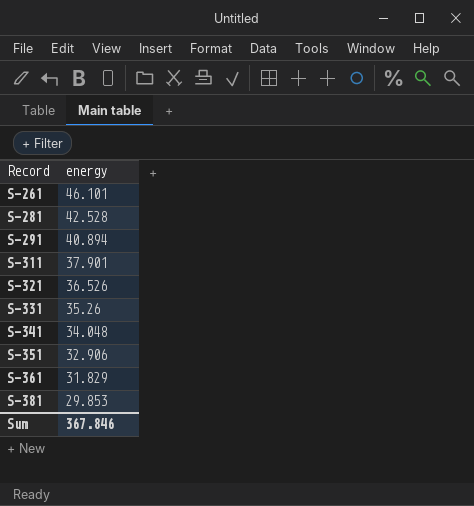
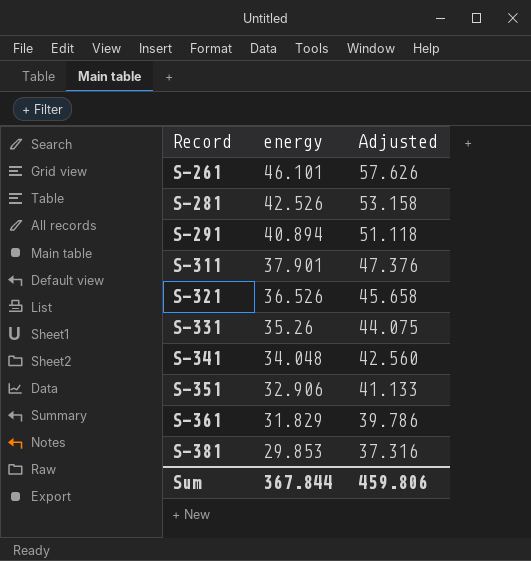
column Adjusted | formula: none -> [energy] * 1.25
S-281 | energy: 42.528 -> 42.526
Sum | energy: 367.846 -> 367.844

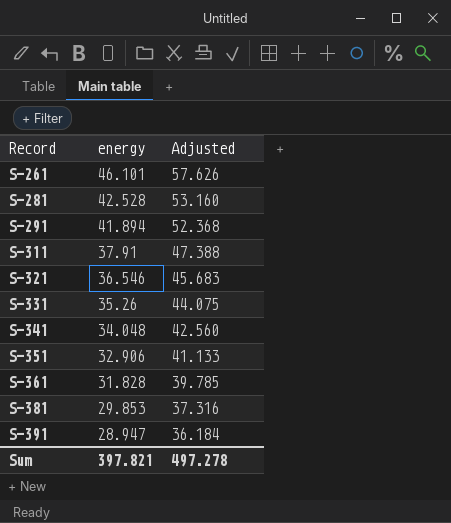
S-281 | energy: 42.526 -> 42.528
S-281 | Adjusted: 53.158 -> 53.160
S-291 | energy: 40.894 -> 41.894
S-291 | Adjusted: 51.118 -> 52.368
S-311 | energy: 37.901 -> 37.91
S-311 | Adjusted: 47.376 -> 47.388
S-321 | energy: 36.526 -> 36.546
S-321 | Adjusted: 45.658 -> 45.683
S-361 | energy: 31.829 -> 31.828
S-361 | Adjusted: 39.786 -> 39.785
row S-391: none -> 28.947 | 36.184
Sum | energy: 367.844 -> 397.821
Sum | Adjusted: 459.806 -> 497.278

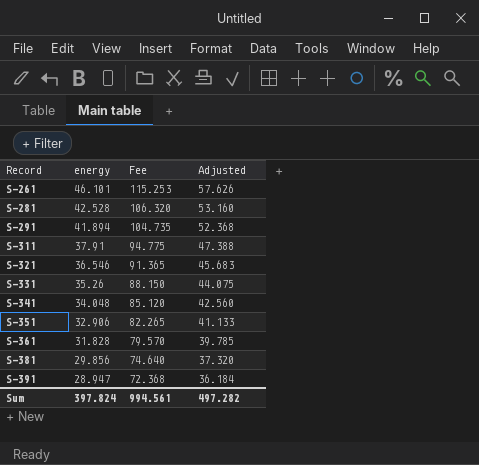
column Fee | formula: none -> [energy] * 2.5
S-381 | energy: 29.853 -> 29.856
S-381 | Adjusted: 37.316 -> 37.320
Sum | energy: 397.821 -> 397.824
Sum | Adjusted: 497.278 -> 497.282

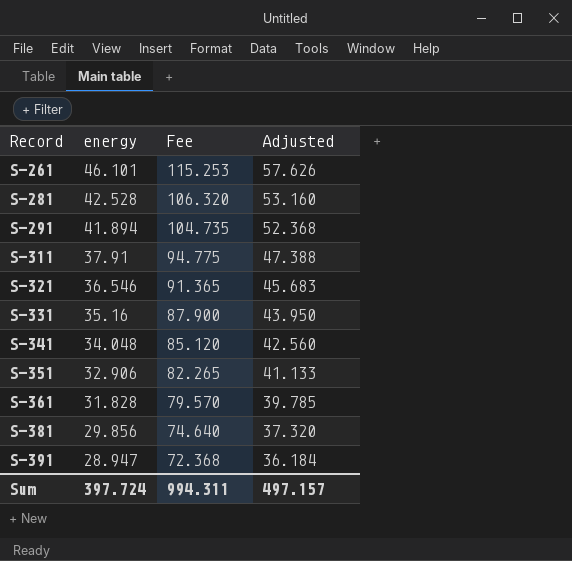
S-331 | energy: 35.26 -> 35.16
S-331 | Fee: 88.150 -> 87.900
S-331 | Adjusted: 44.075 -> 43.950
Sum | energy: 397.824 -> 397.724
Sum | Fee: 994.561 -> 994.311
Sum | Adjusted: 497.282 -> 497.157

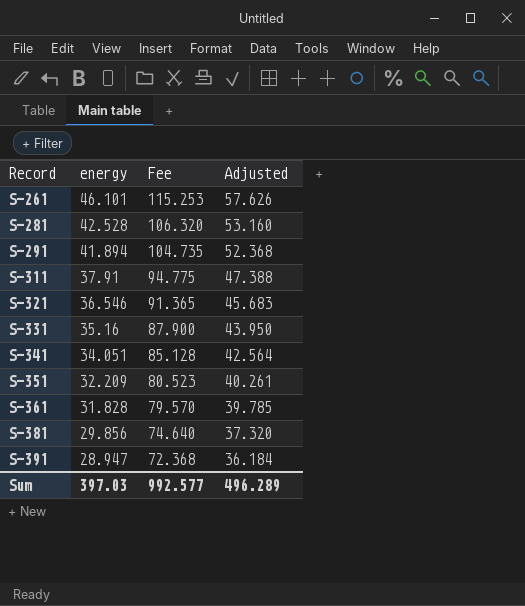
S-341 | energy: 34.048 -> 34.051
S-341 | Fee: 85.120 -> 85.128
S-341 | Adjusted: 42.560 -> 42.564
S-351 | energy: 32.906 -> 32.209
S-351 | Fee: 82.265 -> 80.523
S-351 | Adjusted: 41.133 -> 40.261
Sum | energy: 397.724 -> 397.03
Sum | Fee: 994.311 -> 992.577
Sum | Adjusted: 497.157 -> 496.289

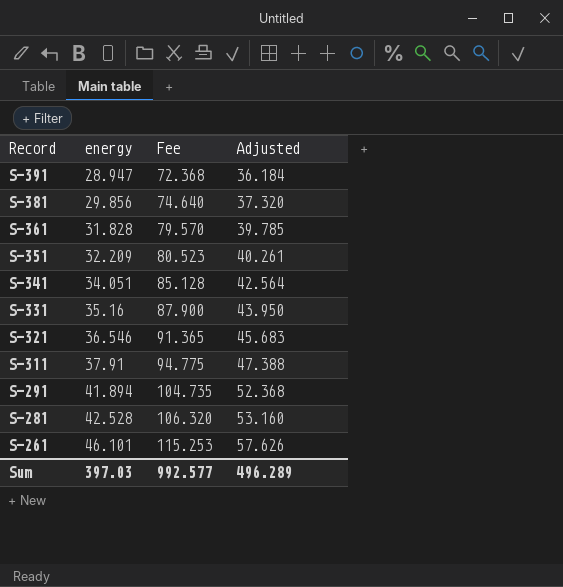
row order: Record ascending -> Record descending

